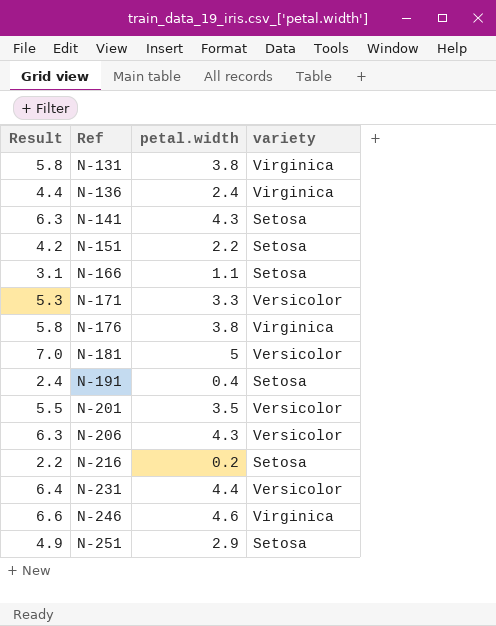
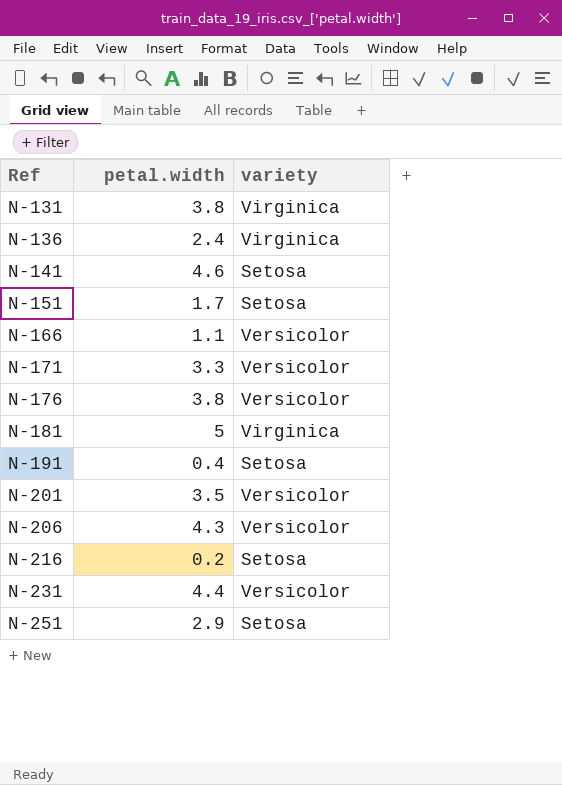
column Result | formula: [petal.width] + 2 -> none
row N-246: 6.6 | 4.6 | Virginica -> none
N-141 | petal.width: 4.3 -> 4.6
N-151 | petal.width: 2.2 -> 1.7
N-166 | variety: Setosa -> Versicolor
N-176 | variety: Virginica -> Versicolor
N-181 | variety: Versicolor -> Virginica

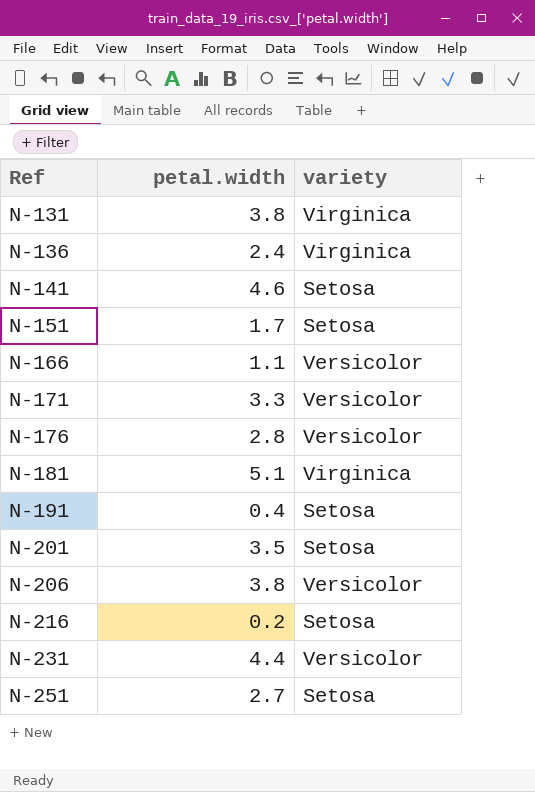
N-176 | petal.width: 3.8 -> 2.8
N-181 | petal.width: 5 -> 5.1
N-201 | variety: Versicolor -> Setosa
N-206 | petal.width: 4.3 -> 3.8
N-251 | petal.width: 2.9 -> 2.7

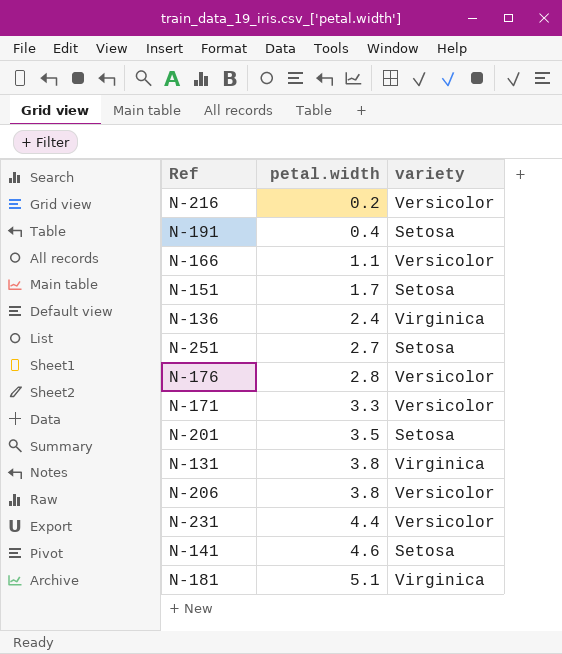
row order: Ref ascending -> petal.width ascending
N-216 | variety: Setosa -> Versicolor

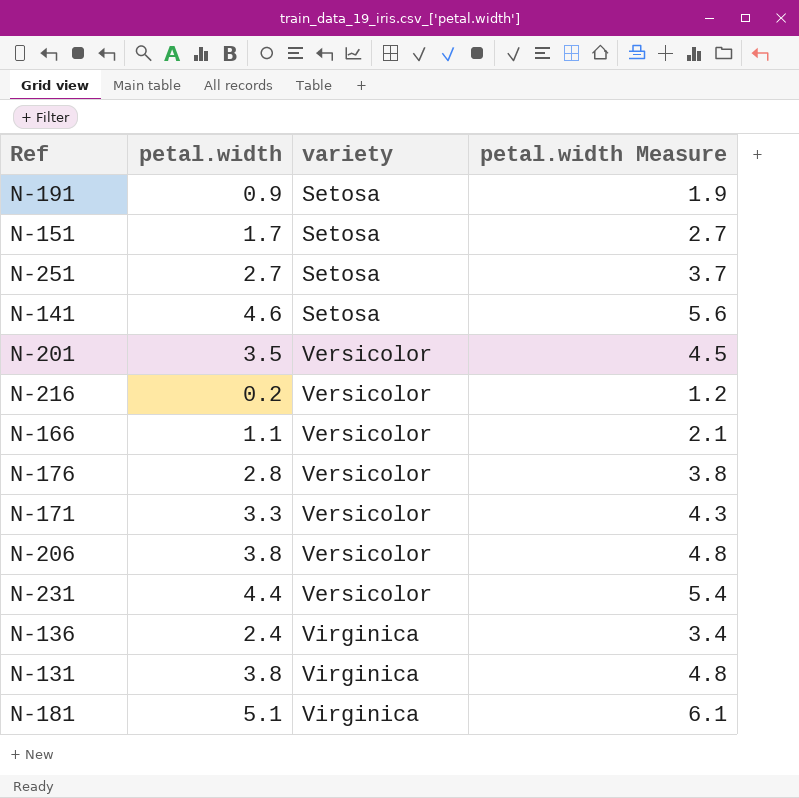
row order: petal.width ascending -> variety ascending
column petal.width Measure | formula: none -> [petal.width] + 1
N-191 | petal.width: 0.4 -> 0.9
N-201 | variety: Setosa -> Versicolor

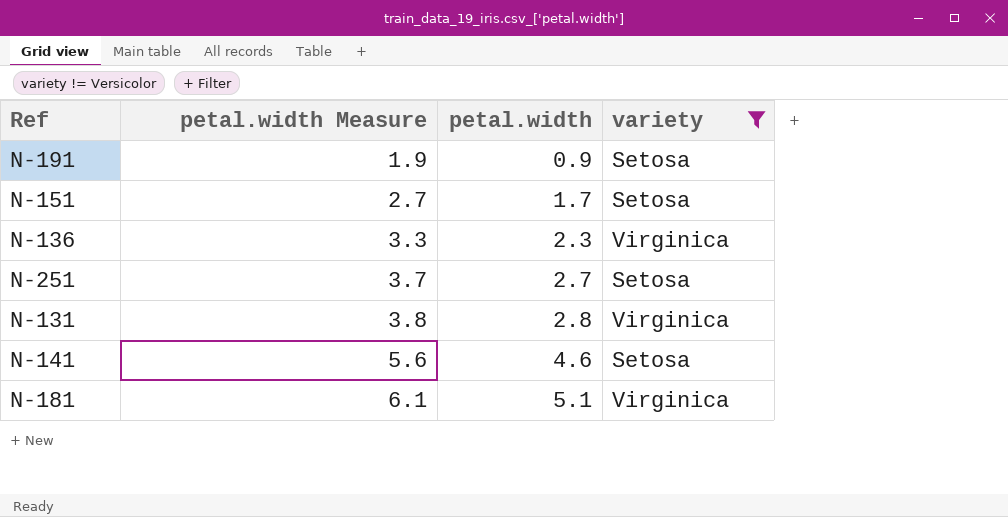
filter: none -> variety != Versicolor
row order: variety ascending -> petal.width Measure ascending
column petal.width Measure | position: 4 -> 2
N-136 | petal.width Measure: 3.4 -> 3.3
N-136 | petal.width: 2.4 -> 2.3
N-131 | petal.width Measure: 4.8 -> 3.8
N-131 | petal.width: 3.8 -> 2.8

